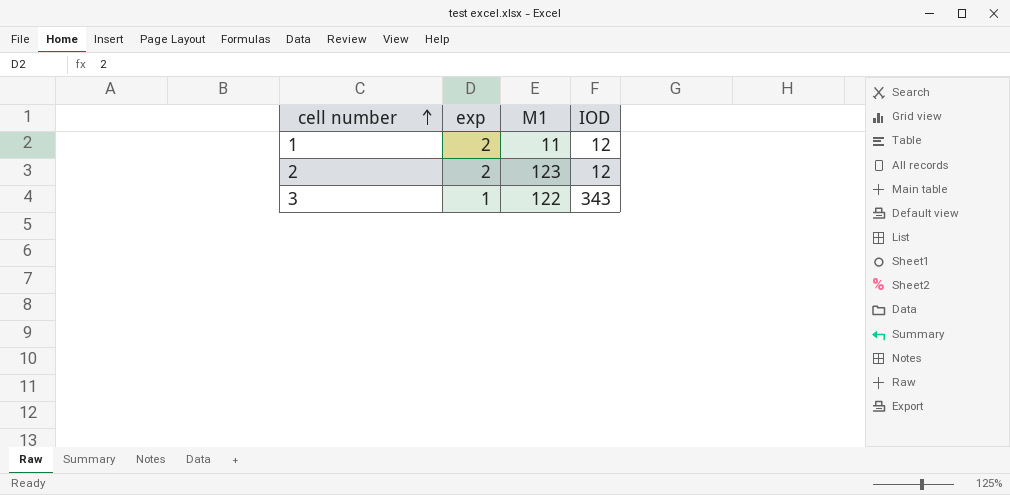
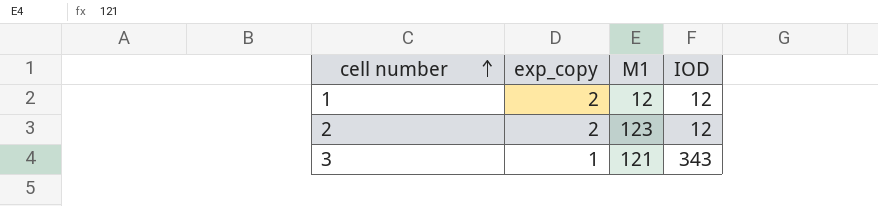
column name: exp -> exp_copy
1 | M1: 11 -> 12
3 | M1: 122 -> 121

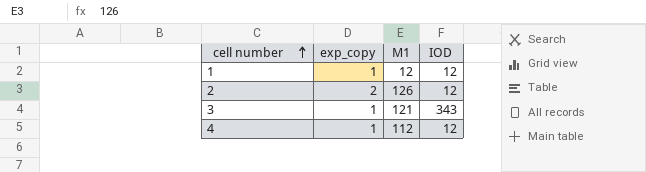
1 | exp_copy: 2 -> 1
2 | M1: 123 -> 126
row 4: none -> 1 | 112 | 12

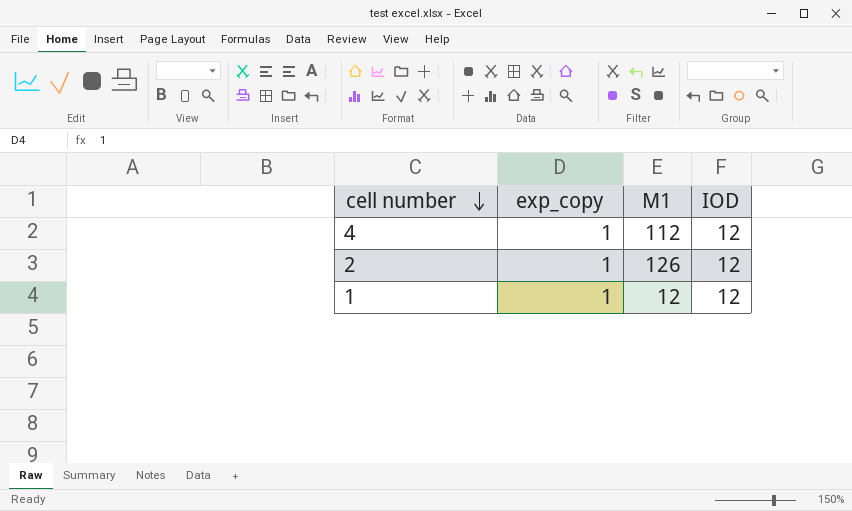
row order: cell number ascending -> cell number descending
row 3: 1 | 121 | 343 -> none
2 | exp_copy: 2 -> 1

